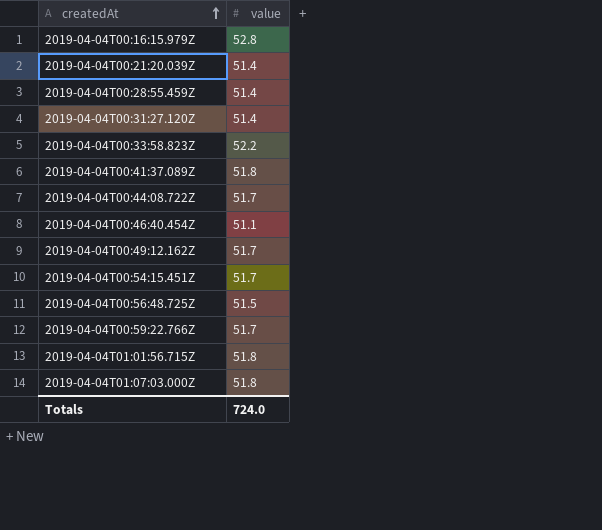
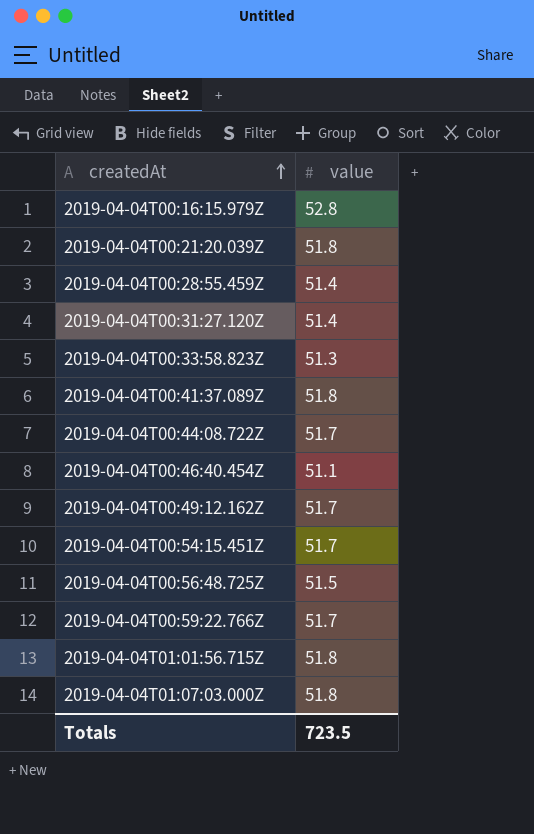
2019-04-04T00:21:20.039Z | value: 51.4 -> 51.8
2019-04-04T00:33:58.823Z | value: 52.2 -> 51.3
Totals | value: 724.0 -> 723.5

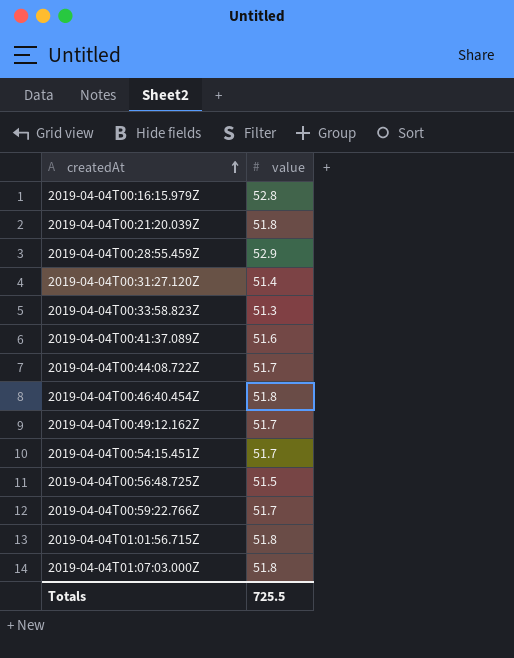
2019-04-04T00:28:55.459Z | value: 51.4 -> 52.9
2019-04-04T00:41:37.089Z | value: 51.8 -> 51.6
2019-04-04T00:46:40.454Z | value: 51.1 -> 51.8
Totals | value: 723.5 -> 725.5

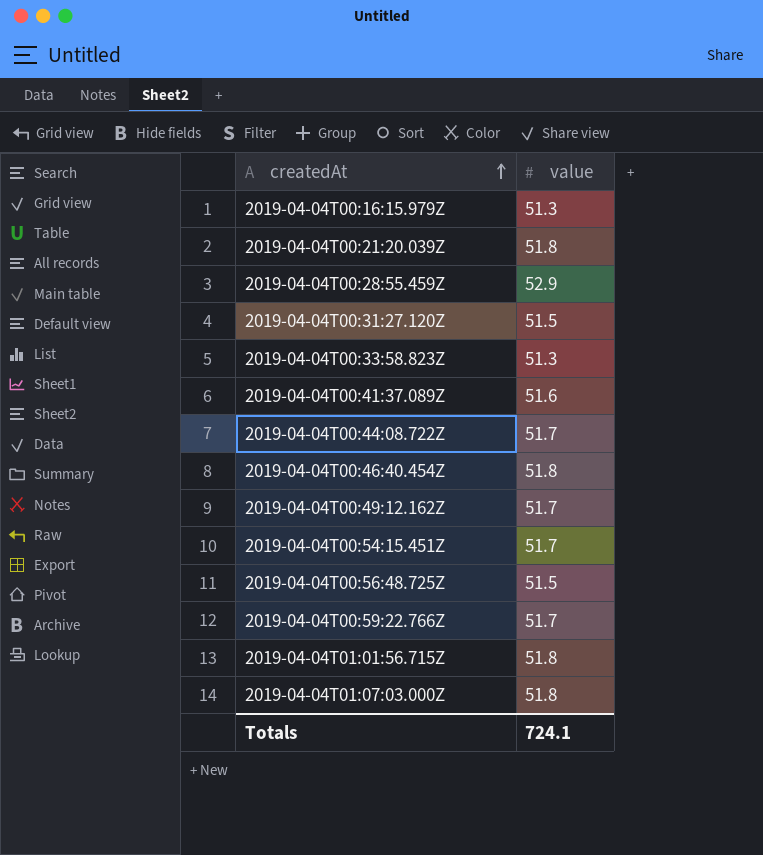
2019-04-04T00:16:15.979Z | value: 52.8 -> 51.3
2019-04-04T00:31:27.120Z | value: 51.4 -> 51.5
Totals | value: 725.5 -> 724.1

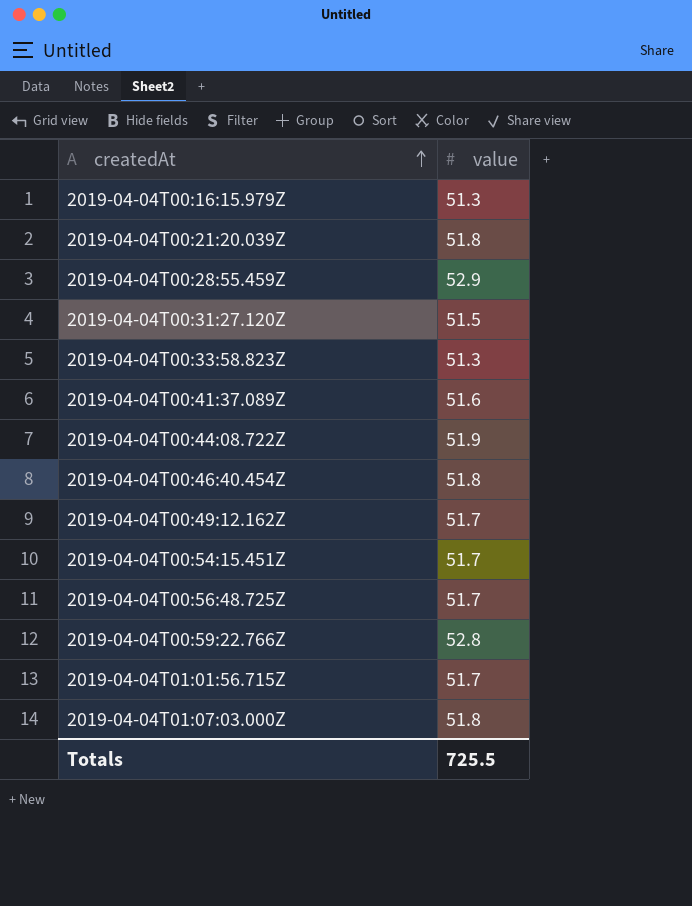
2019-04-04T00:44:08.722Z | value: 51.7 -> 51.9
2019-04-04T00:56:48.725Z | value: 51.5 -> 51.7
2019-04-04T00:59:22.766Z | value: 51.7 -> 52.8
2019-04-04T01:01:56.715Z | value: 51.8 -> 51.7
Totals | value: 724.1 -> 725.5

